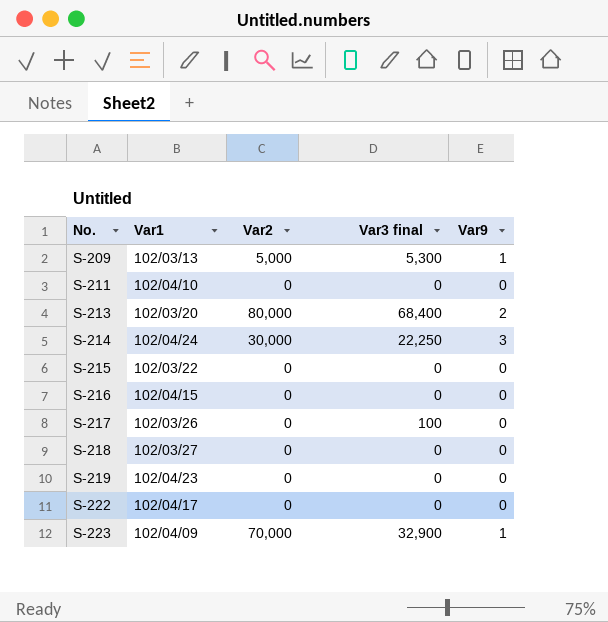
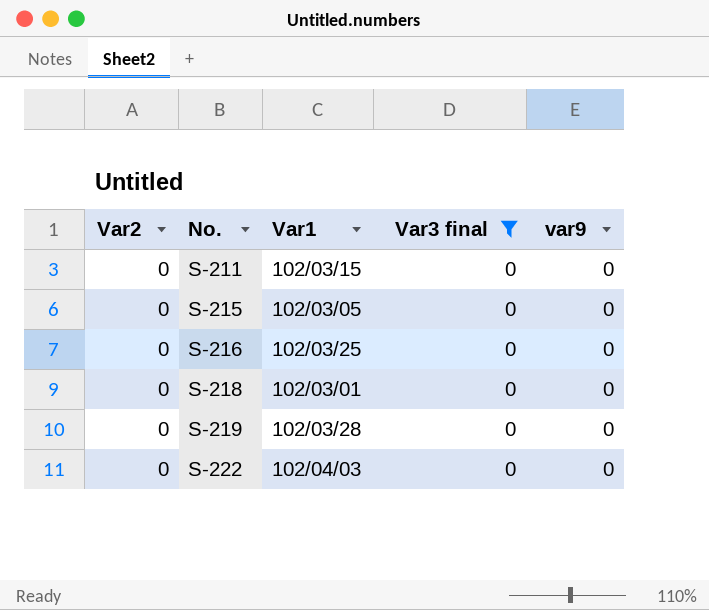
filter: none -> Var3 final = 0
column Var2 | position: 3 -> 1
column name: Var9 -> var9
S-211 | Var1: 102/04/10 -> 102/03/15
S-215 | Var1: 102/03/22 -> 102/03/05
S-216 | Var1: 102/04/15 -> 102/03/25
S-218 | Var1: 102/03/27 -> 102/03/01
S-219 | Var1: 102/04/23 -> 102/03/28
S-222 | Var1: 102/04/17 -> 102/04/03

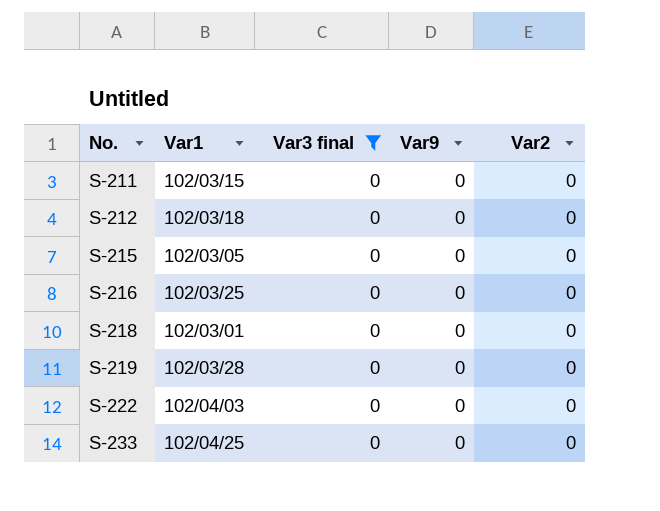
column name: var9 -> Var9
column Var2 | position: 1 -> 5
row S-212: none -> 102/03/18 | 0 | 0 | 0
row S-233: none -> 102/04/25 | 0 | 0 | 0

